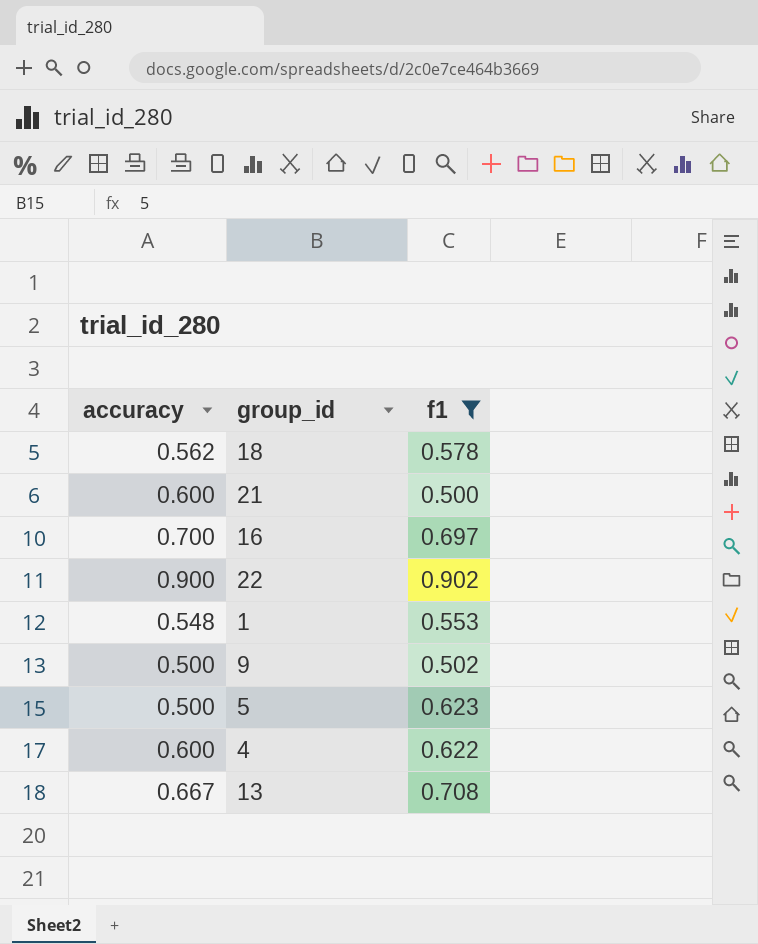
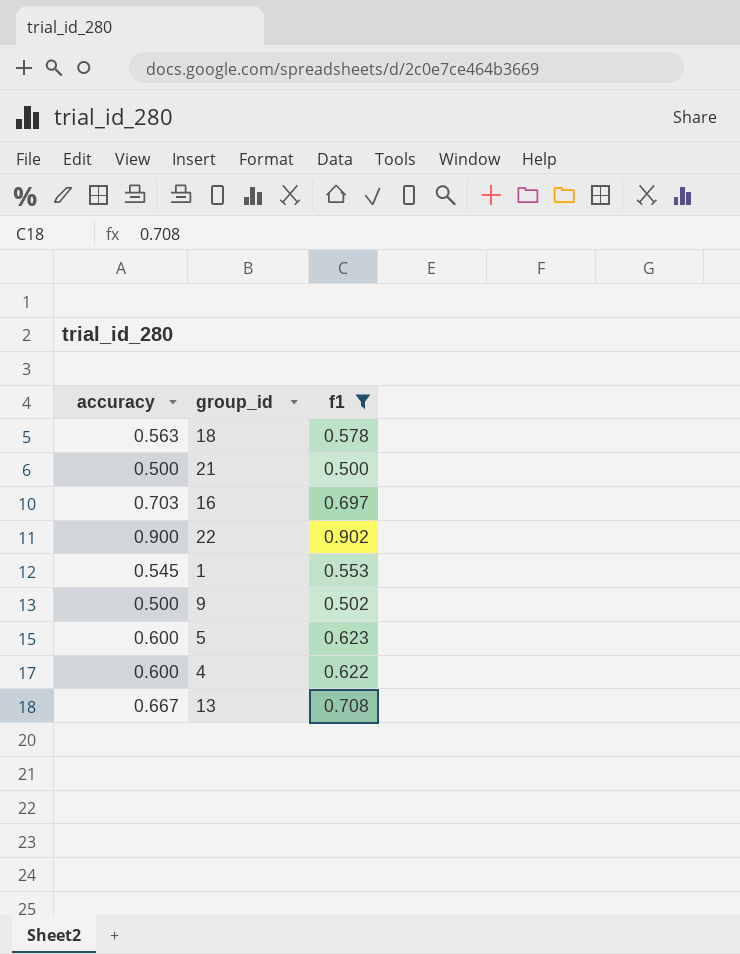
18 | accuracy: 0.562 -> 0.563
21 | accuracy: 0.600 -> 0.500
16 | accuracy: 0.700 -> 0.703
1 | accuracy: 0.548 -> 0.545
5 | accuracy: 0.500 -> 0.600

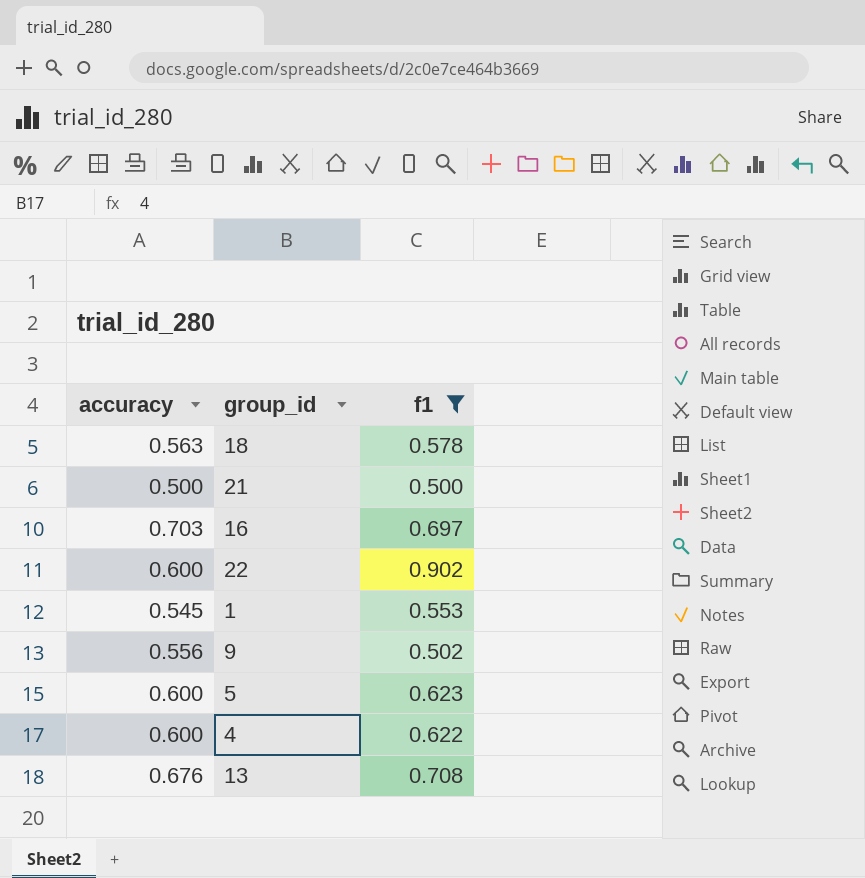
22 | accuracy: 0.900 -> 0.600
9 | accuracy: 0.500 -> 0.556
13 | accuracy: 0.667 -> 0.676

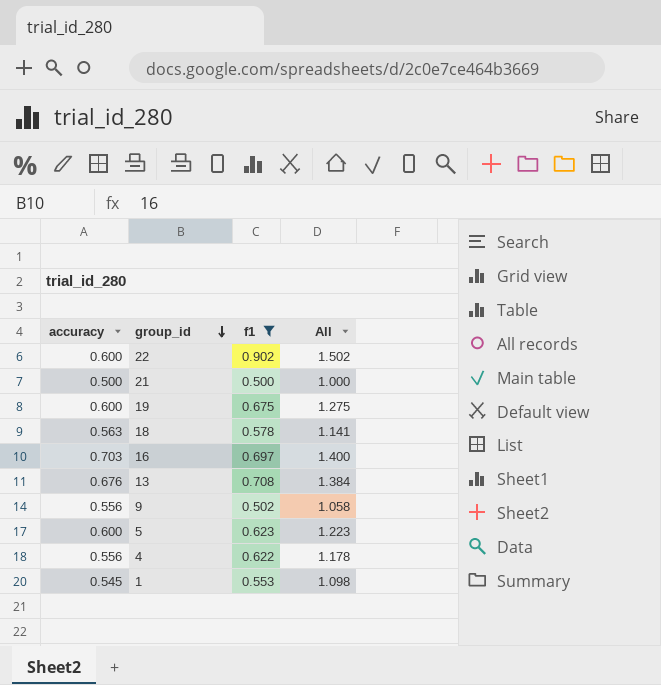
row order: none -> group_id descending
column All | formula: none -> [accuracy] + [f1]
row 19: none -> 0.600 | 0.675 | 1.275
4 | accuracy: 0.600 -> 0.556

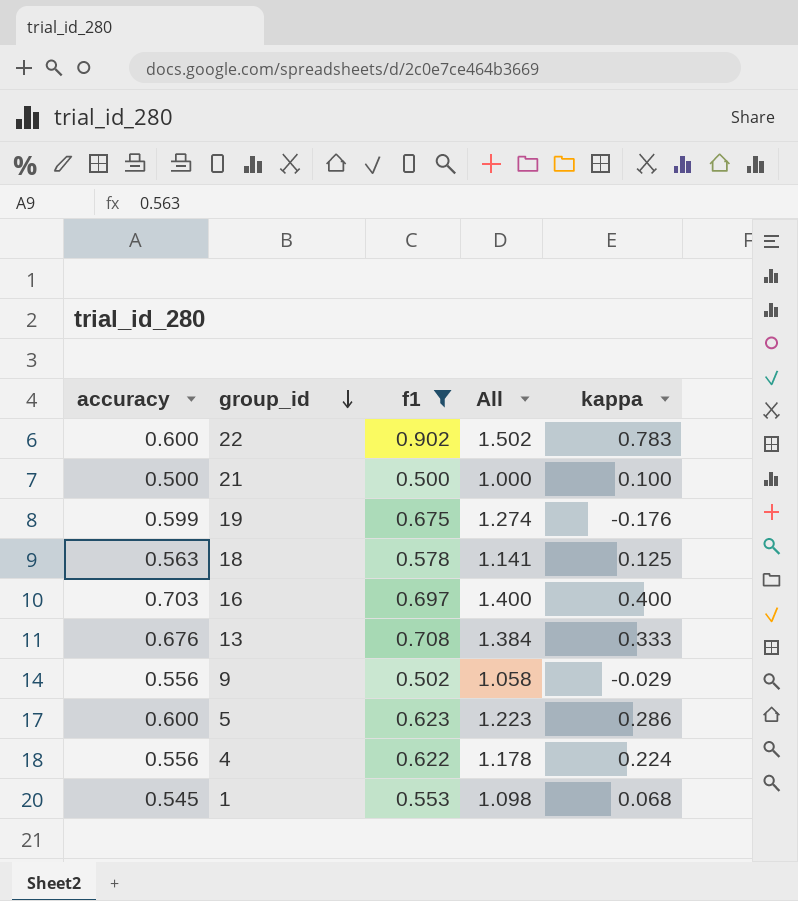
column kappa | position: none -> 5
19 | accuracy: 0.600 -> 0.599
19 | All: 1.275 -> 1.274

